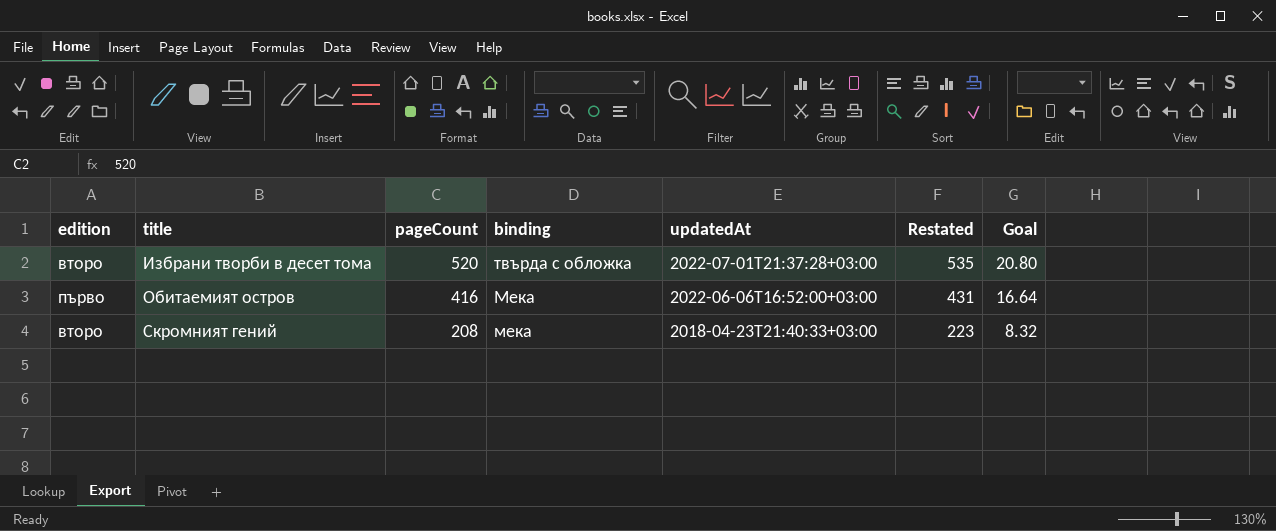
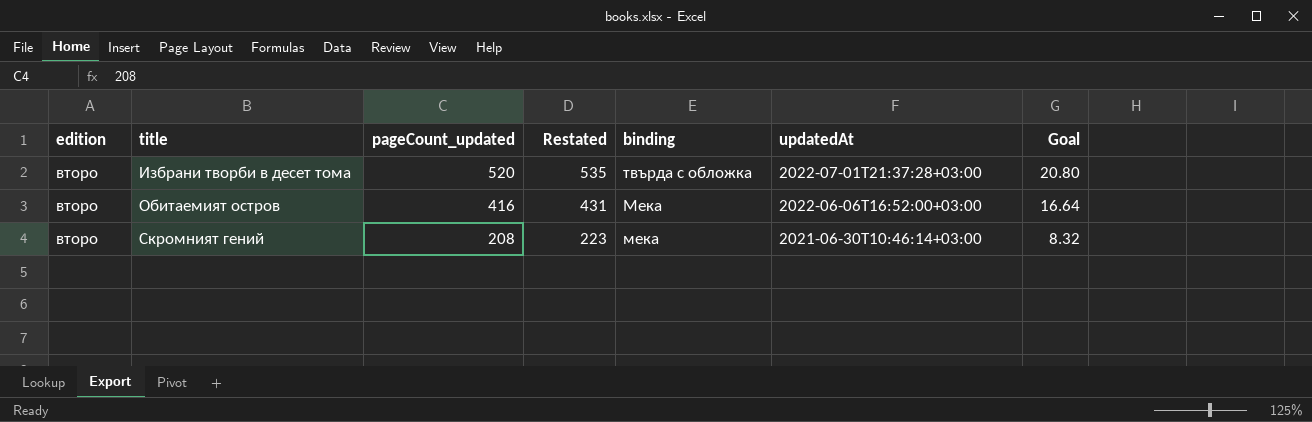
column name: pageCount -> pageCount_updated
column Restated | position: 6 -> 4
Обитаемият остров | edition: първо -> второ
Скромният гений | updatedAt: 2018-04-23T21:40:33+03:00 -> 2021-06-30T10:46:14+03:00

